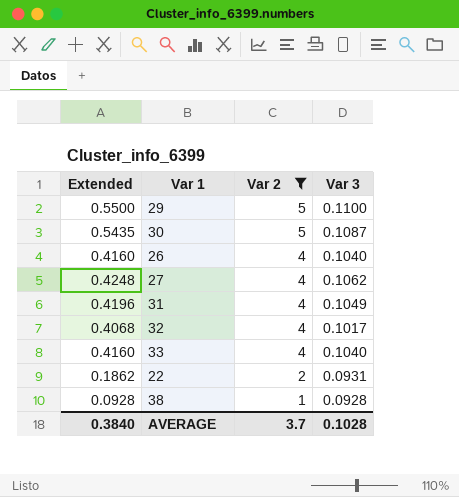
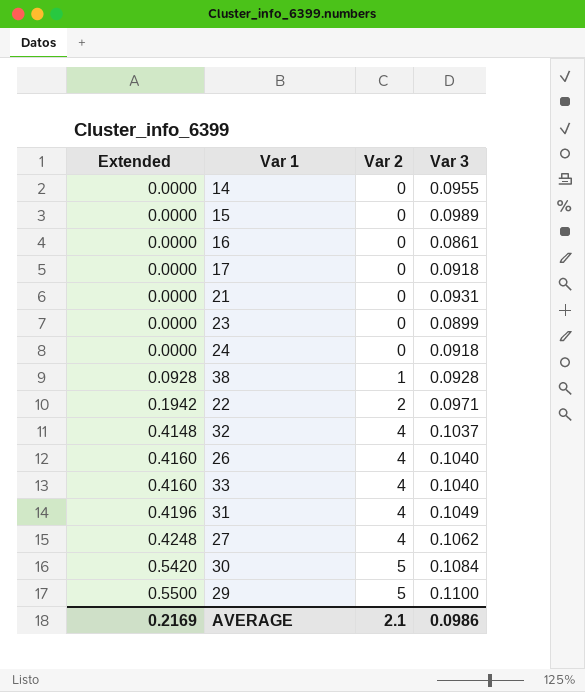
filter: Var 2 != 0 -> none
row order: Var 2 descending -> Extended ascending
22 | Extended: 0.1862 -> 0.1942
22 | Var 3: 0.0931 -> 0.0971
32 | Extended: 0.4068 -> 0.4148
32 | Var 3: 0.1017 -> 0.1037
30 | Extended: 0.5435 -> 0.5420
30 | Var 3: 0.1087 -> 0.1084
AVERAGE | Extended: 0.3840 -> 0.2169
AVERAGE | Var 2: 3.7 -> 2.1
AVERAGE | Var 3: 0.1028 -> 0.0986

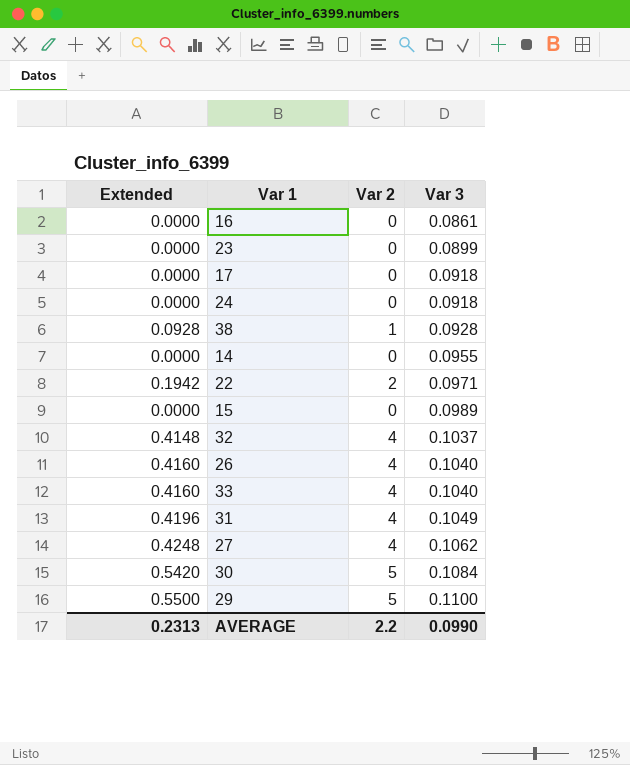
row order: Extended ascending -> Var 3 ascending
row 21: 0.0000 | 0 | 0.0931 -> none
AVERAGE | Extended: 0.2169 -> 0.2313
AVERAGE | Var 2: 2.1 -> 2.2
AVERAGE | Var 3: 0.0986 -> 0.0990

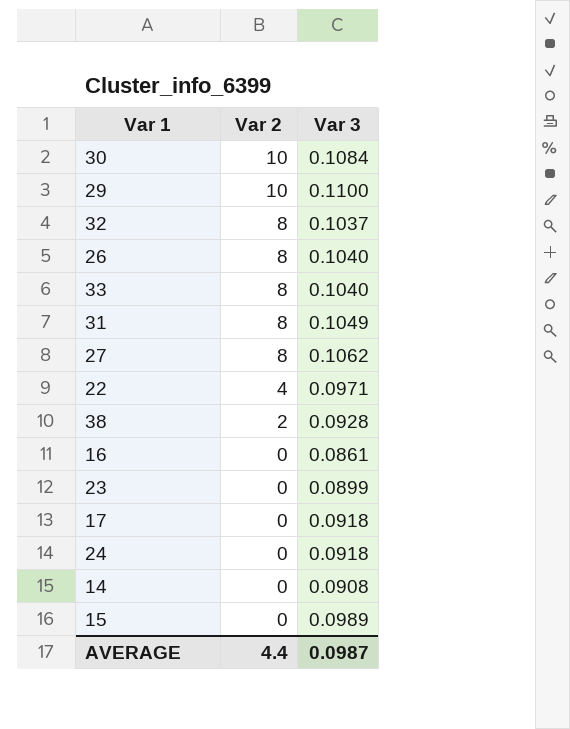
row order: Var 3 ascending -> Var 2 descending
column Extended | formula: [Var 2] * [Var 3] -> none
30 | Var 2: 5 -> 10
29 | Var 2: 5 -> 10
32 | Var 2: 4 -> 8
26 | Var 2: 4 -> 8
33 | Var 2: 4 -> 8
31 | Var 2: 4 -> 8
27 | Var 2: 4 -> 8
22 | Var 2: 2 -> 4
38 | Var 2: 1 -> 2
14 | Var 3: 0.0955 -> 0.0908
AVERAGE | Var 2: 2.2 -> 4.4
AVERAGE | Var 3: 0.0990 -> 0.0987

